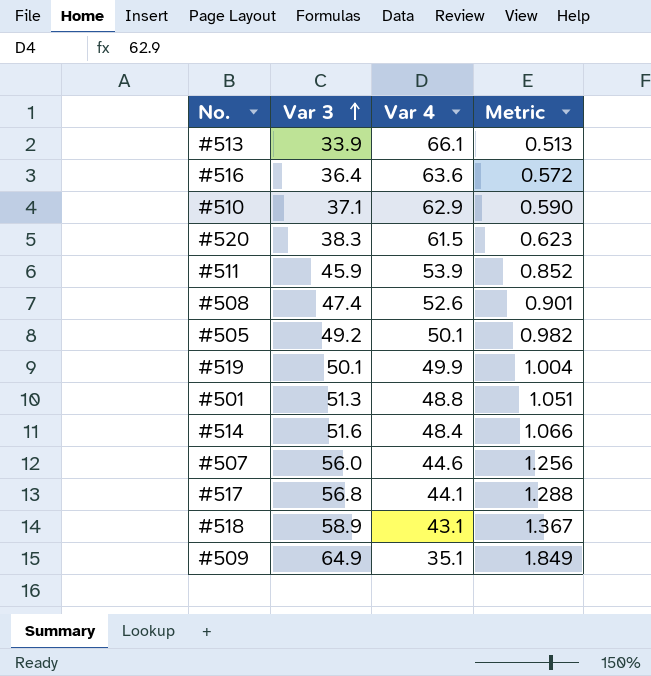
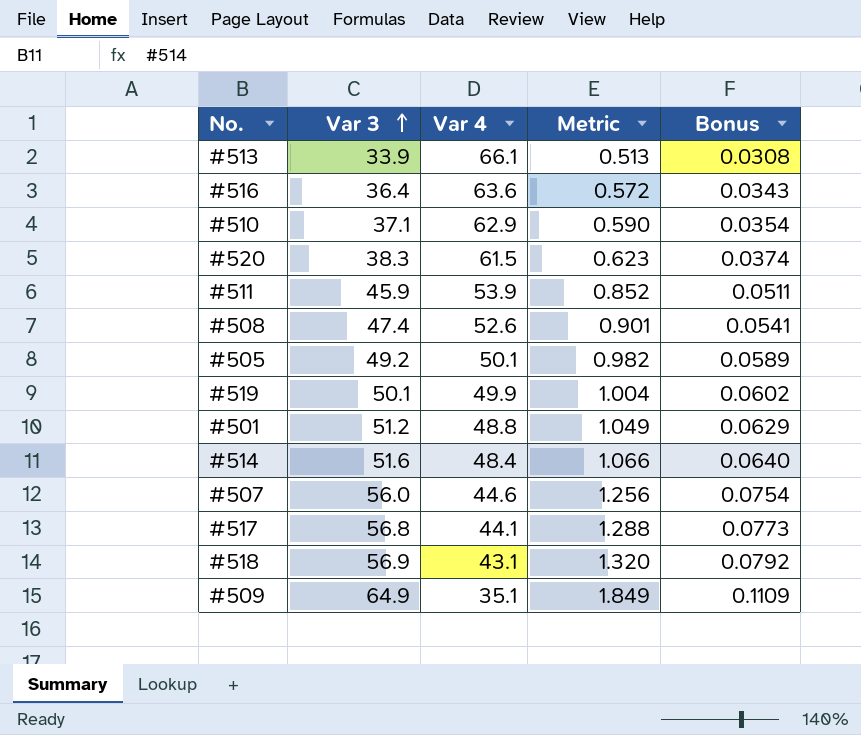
column Bonus | formula: none -> [Metric] * 0.06
#501 | Var 3: 51.3 -> 51.2
#501 | Metric: 1.051 -> 1.049
#518 | Var 3: 58.9 -> 56.9
#518 | Metric: 1.367 -> 1.320

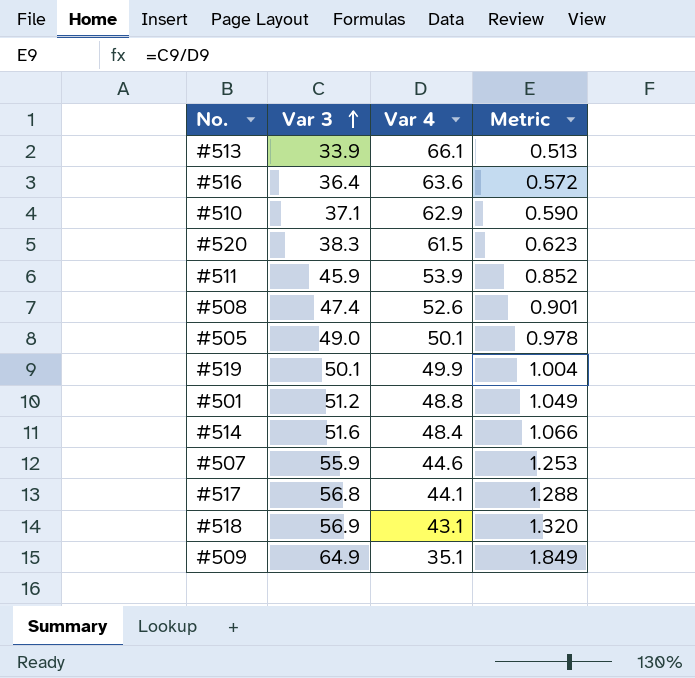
column Bonus | formula: [Metric] * 0.06 -> none
#505 | Var 3: 49.2 -> 49.0
#505 | Metric: 0.982 -> 0.978
#507 | Var 3: 56.0 -> 55.9
#507 | Metric: 1.256 -> 1.253

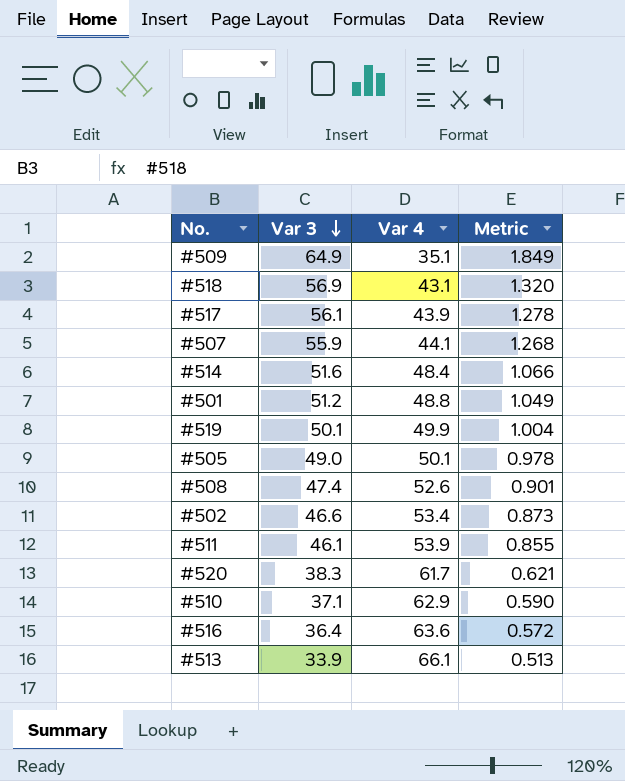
row order: Var 3 ascending -> Var 3 descending
#517 | Var 3: 56.8 -> 56.1
#517 | Var 4: 44.1 -> 43.9
#517 | Metric: 1.288 -> 1.278
#507 | Var 4: 44.6 -> 44.1
#507 | Metric: 1.253 -> 1.268
row #502: none -> 46.6 | 53.4 | 0.873
#511 | Var 3: 45.9 -> 46.1
#511 | Metric: 0.852 -> 0.855
#520 | Var 4: 61.5 -> 61.7
#520 | Metric: 0.623 -> 0.621

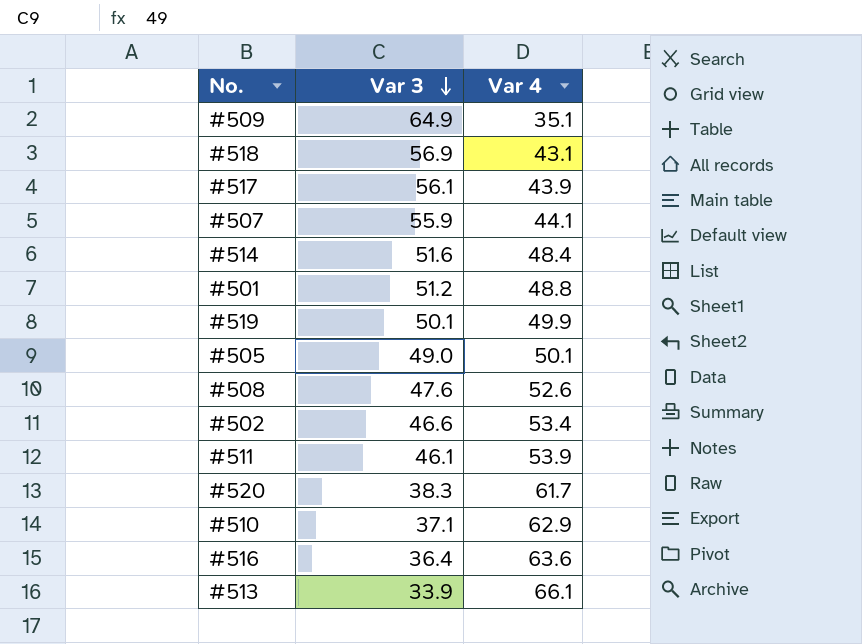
column Metric | formula: [Var 3] / [Var 4] -> none
#508 | Var 3: 47.4 -> 47.6

